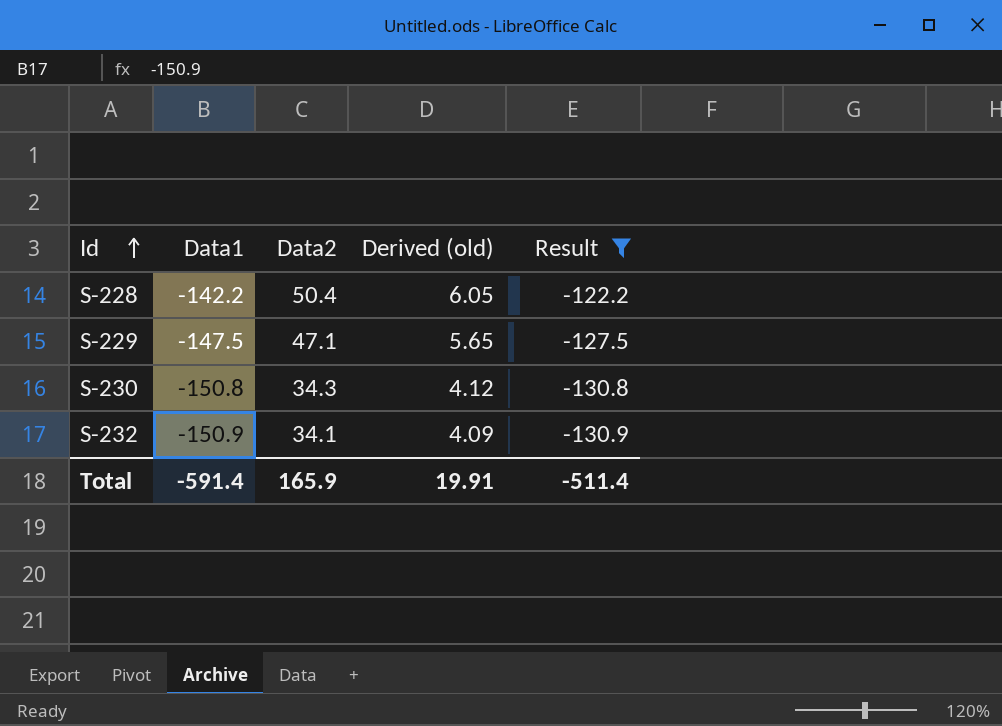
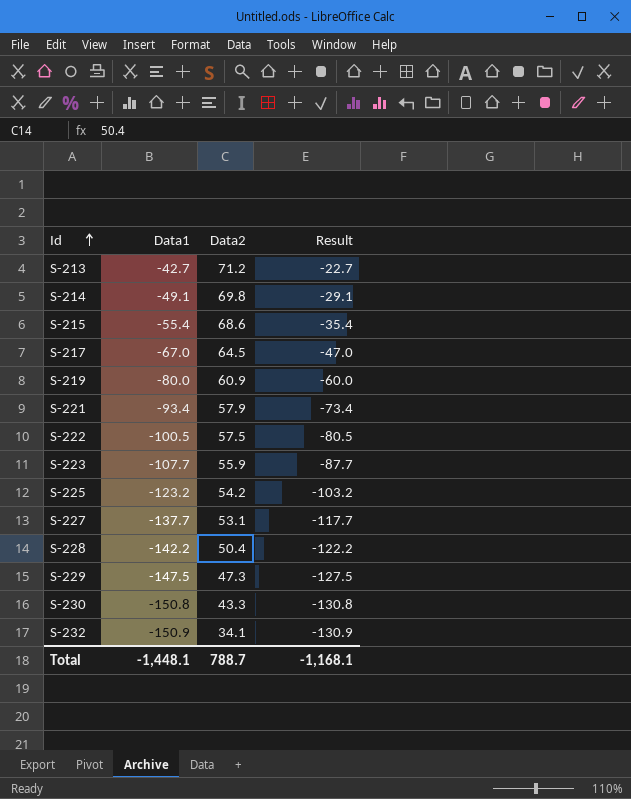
filter: Result <= -122.2 -> none
column Derived (old) | formula: [Data2] * 0.12 -> none
S-229 | Data2: 47.1 -> 47.3
S-230 | Data2: 34.3 -> 43.3
Total | Data1: -591.4 -> -1,448.1
Total | Data2: 165.9 -> 788.7
Total | Result: -511.4 -> -1,168.1

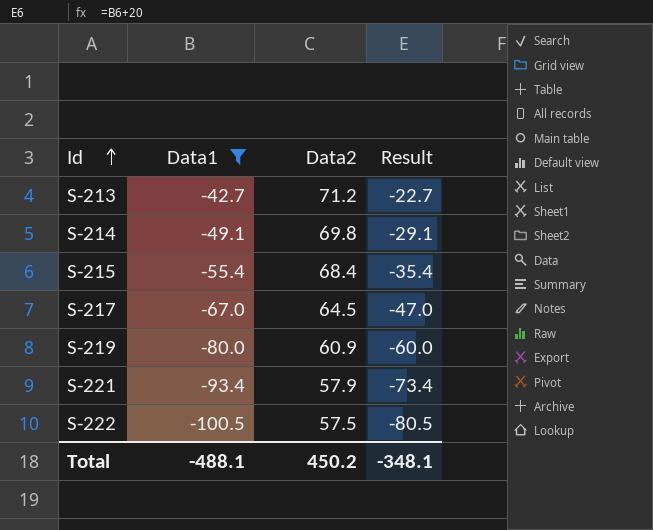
filter: none -> Data1 >= -100.5
S-215 | Data2: 68.6 -> 68.4
Total | Data1: -1,448.1 -> -488.1
Total | Data2: 788.7 -> 450.2
Total | Result: -1,168.1 -> -348.1

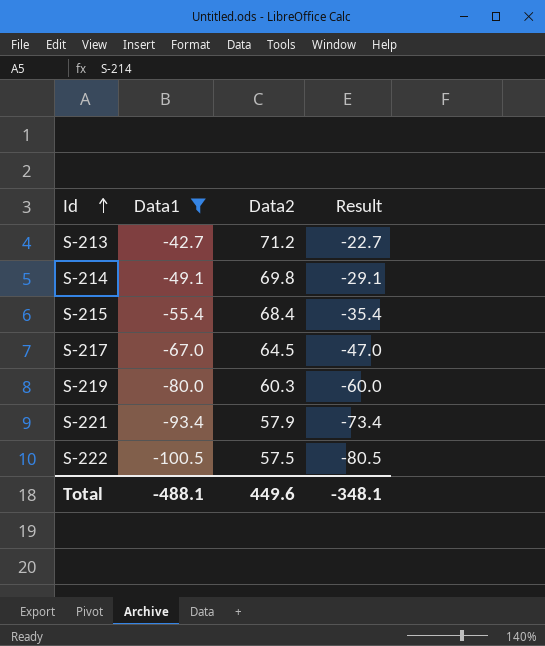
S-219 | Data2: 60.9 -> 60.3
Total | Data2: 450.2 -> 449.6

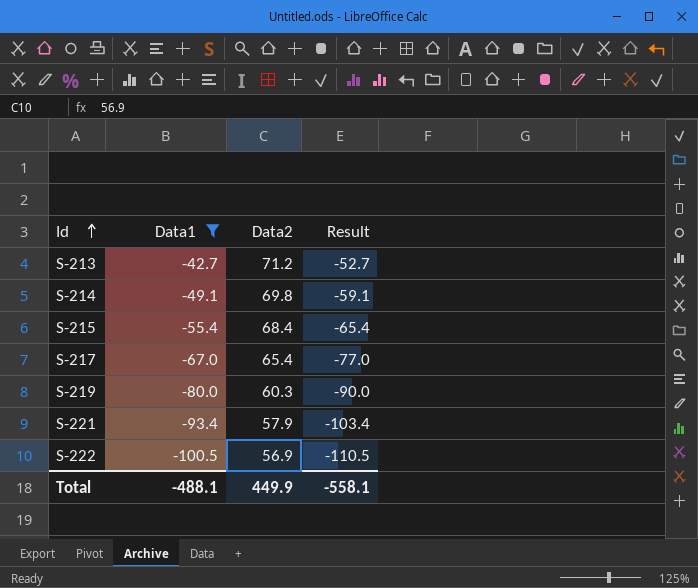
column Result | formula: [Data1] + 20 -> [Data1] - 10
S-217 | Data2: 64.5 -> 65.4
S-222 | Data2: 57.5 -> 56.9
Total | Data2: 449.6 -> 449.9
Total | Result: -348.1 -> -558.1

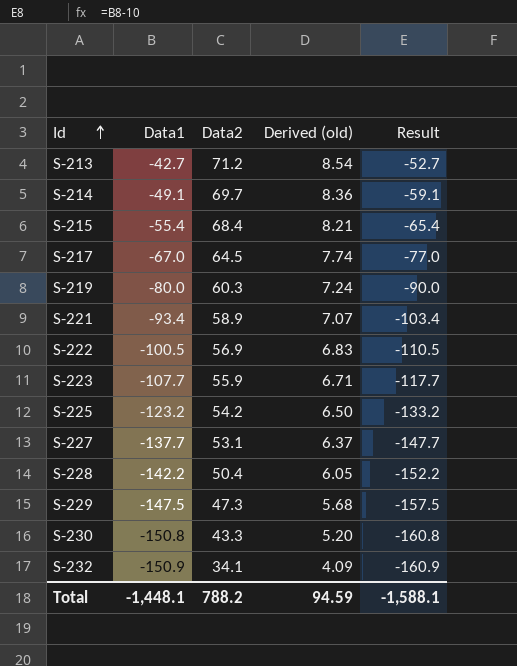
filter: Data1 >= -100.5 -> none
column Derived (old) | formula: none -> [Data2] * 0.12
S-214 | Data2: 69.8 -> 69.7
S-217 | Data2: 65.4 -> 64.5
S-221 | Data2: 57.9 -> 58.9
Total | Data1: -488.1 -> -1,448.1
Total | Data2: 449.9 -> 788.2
Total | Result: -558.1 -> -1,588.1

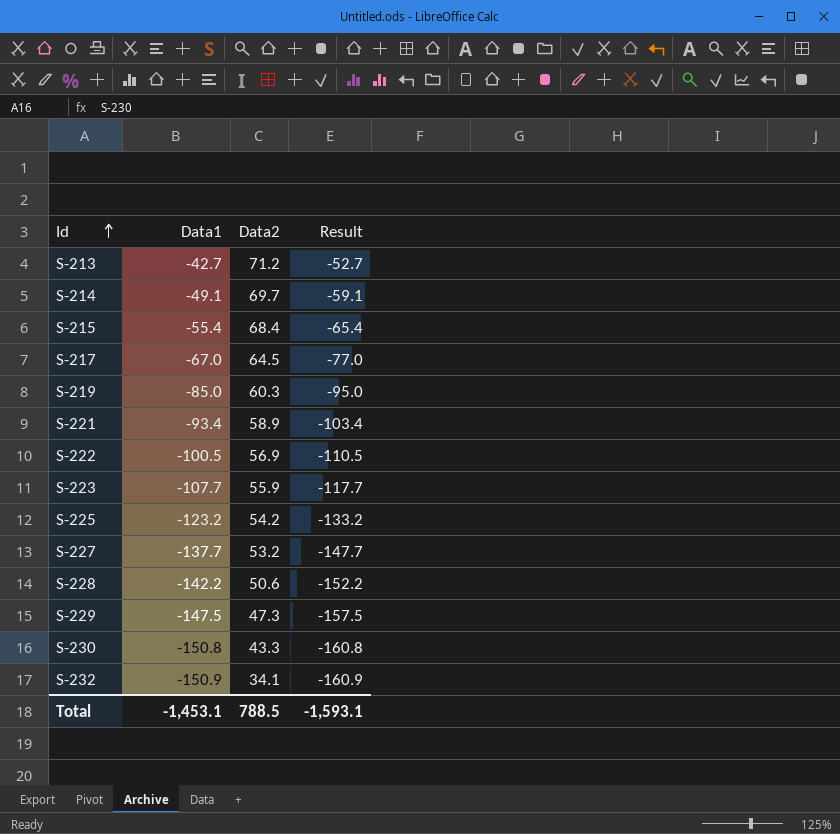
column Derived (old) | formula: [Data2] * 0.12 -> none
S-219 | Data1: -80.0 -> -85.0
S-219 | Result: -90.0 -> -95.0
S-227 | Data2: 53.1 -> 53.2
S-228 | Data2: 50.4 -> 50.6
Total | Data1: -1,448.1 -> -1,453.1
Total | Data2: 788.2 -> 788.5
Total | Result: -1,588.1 -> -1,593.1

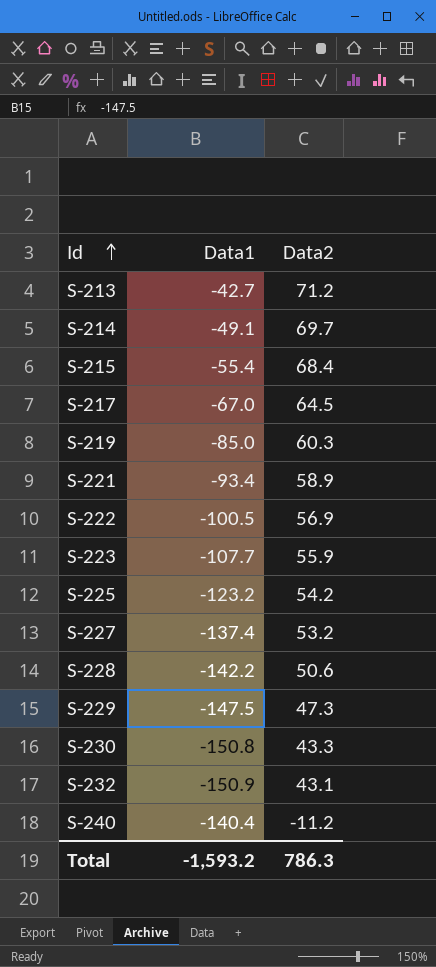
column Result | formula: [Data1] - 10 -> none
S-227 | Data1: -137.7 -> -137.4
S-232 | Data2: 34.1 -> 43.1
row S-240: none -> -140.4 | -11.2
Total | Data1: -1,453.1 -> -1,593.2
Total | Data2: 788.5 -> 786.3

